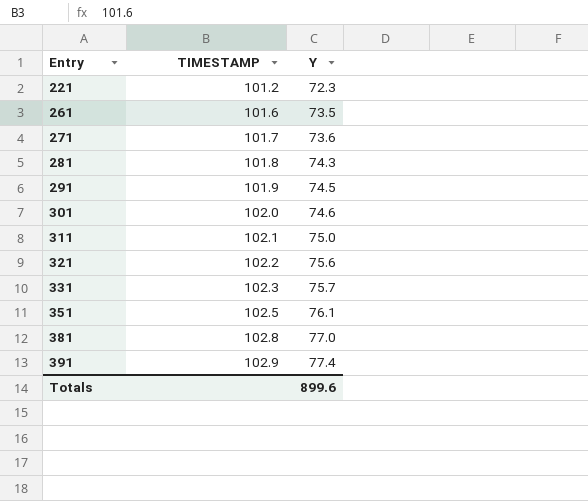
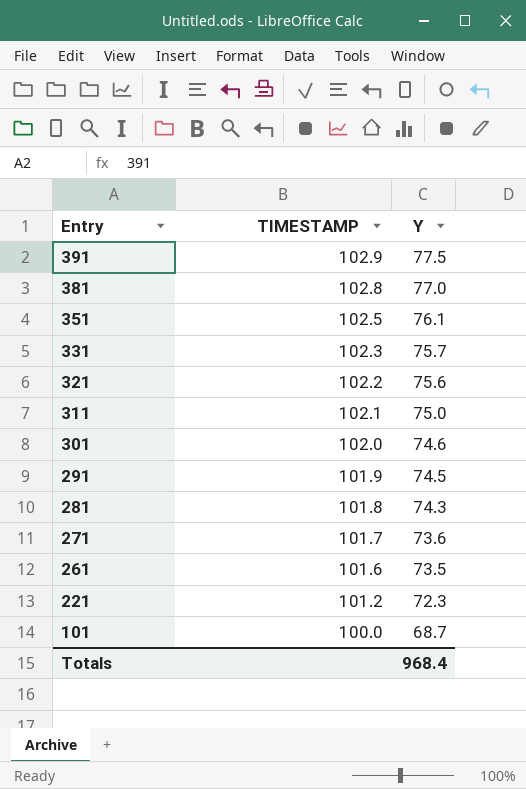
row order: Entry ascending -> Entry descending
391 | Y: 77.4 -> 77.5
row 101: none -> 100.0 | 68.7
Totals | Y: 899.6 -> 968.4

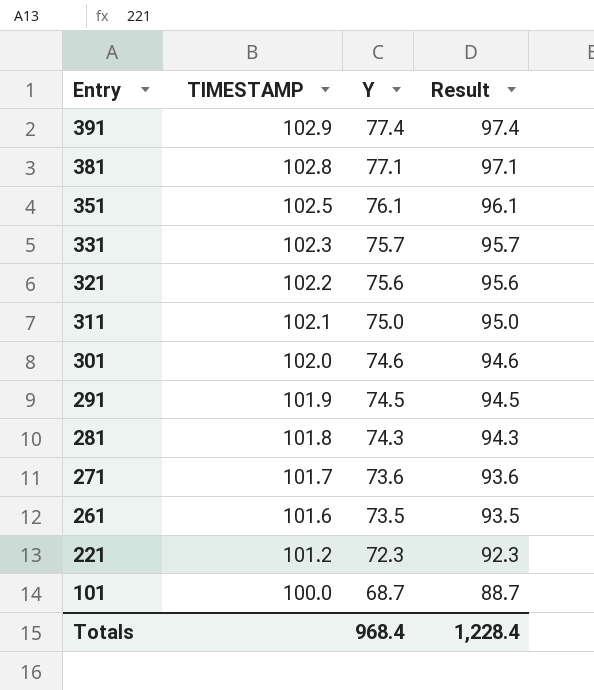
column Result | formula: none -> [Y] + 20
391 | Y: 77.5 -> 77.4
381 | Y: 77.0 -> 77.1

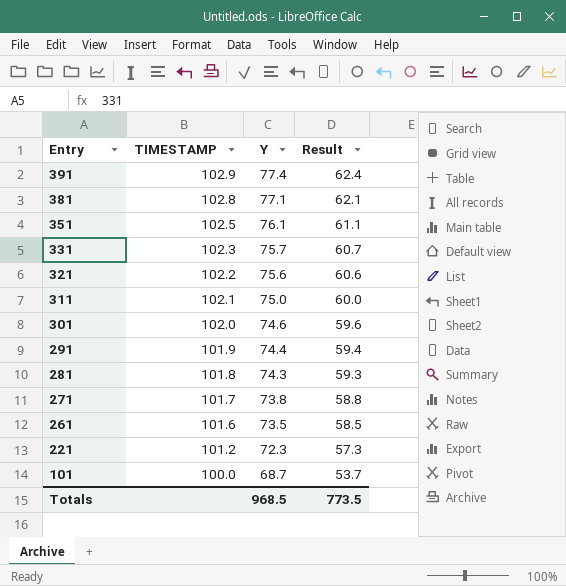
column Result | formula: [Y] + 20 -> [Y] - 15
291 | Y: 74.5 -> 74.4
271 | Y: 73.6 -> 73.8
Totals | Y: 968.4 -> 968.5
Totals | Result: 1,228.4 -> 773.5

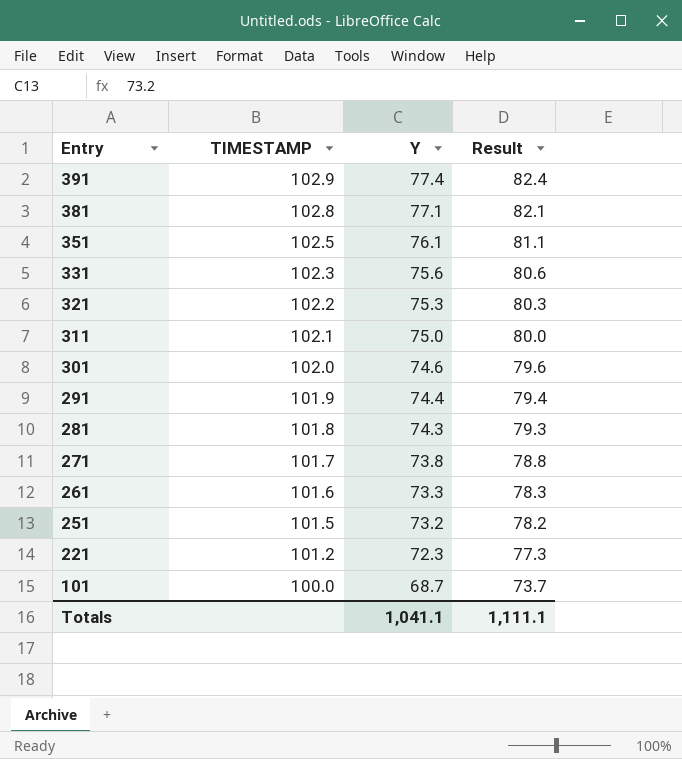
column Result | formula: [Y] - 15 -> [Y] + 5
331 | Y: 75.7 -> 75.6
321 | Y: 75.6 -> 75.3
261 | Y: 73.5 -> 73.3
row 251: none -> 101.5 | 73.2 | 78.2
Totals | Y: 968.5 -> 1,041.1
Totals | Result: 773.5 -> 1,111.1

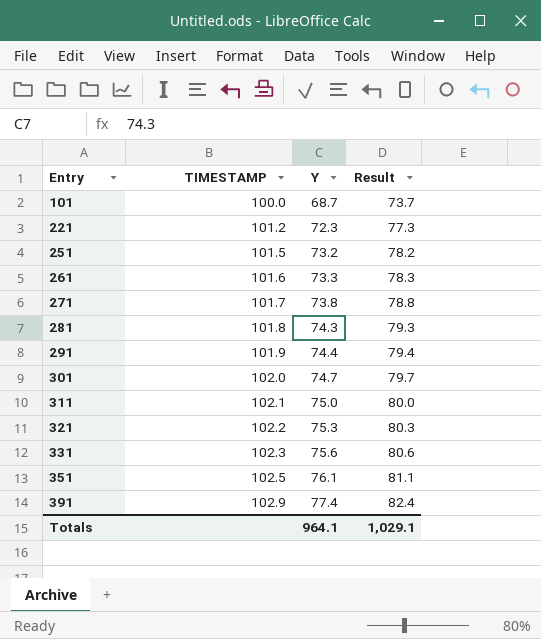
row order: Entry descending -> Entry ascending
row 381: 102.8 | 77.1 | 82.1 -> none
301 | Y: 74.6 -> 74.7
301 | Result: 79.6 -> 79.7
Totals | Y: 1,041.1 -> 964.1
Totals | Result: 1,111.1 -> 1,029.1

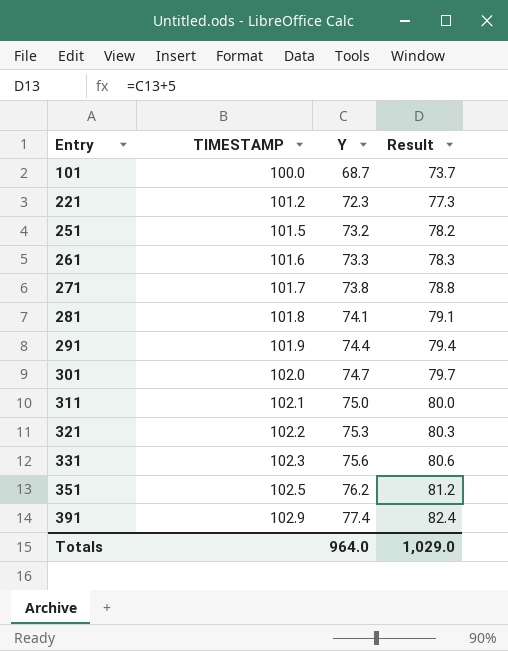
281 | Y: 74.3 -> 74.1
281 | Result: 79.3 -> 79.1
351 | Y: 76.1 -> 76.2
351 | Result: 81.1 -> 81.2
Totals | Y: 964.1 -> 964.0
Totals | Result: 1,029.1 -> 1,029.0

